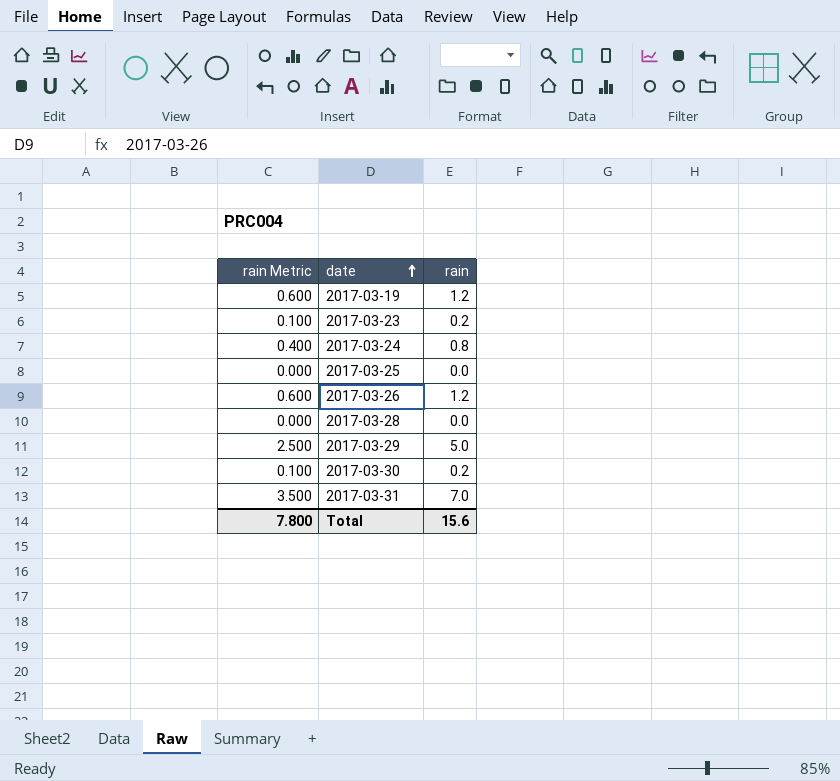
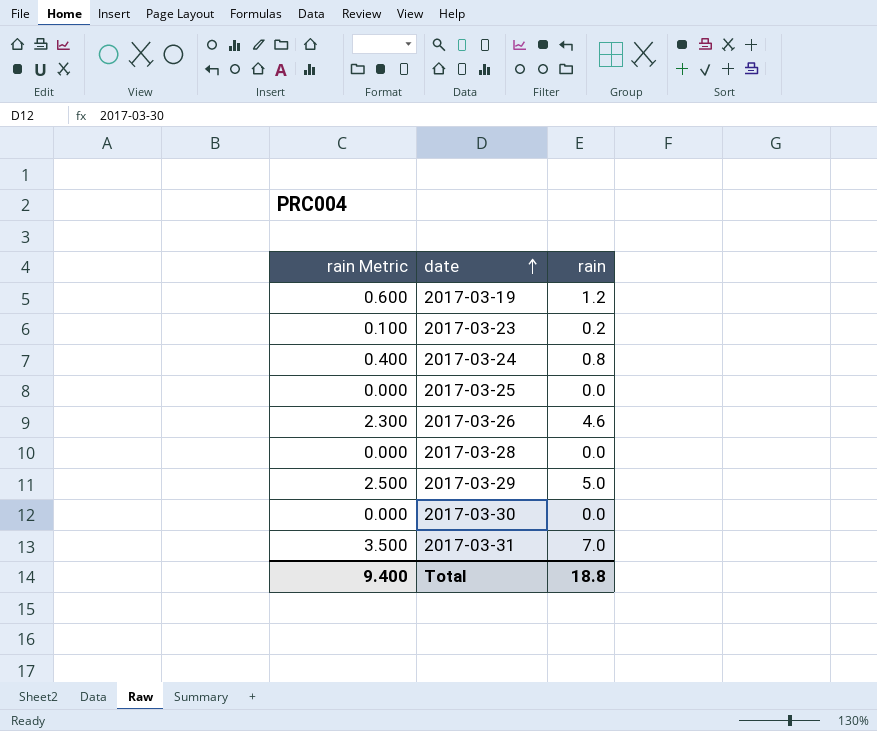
2017-03-26 | rain Metric: 0.600 -> 2.300
2017-03-26 | rain: 1.2 -> 4.6
2017-03-30 | rain Metric: 0.100 -> 0.000
2017-03-30 | rain: 0.2 -> 0.0
Total | rain Metric: 7.800 -> 9.400
Total | rain: 15.6 -> 18.8

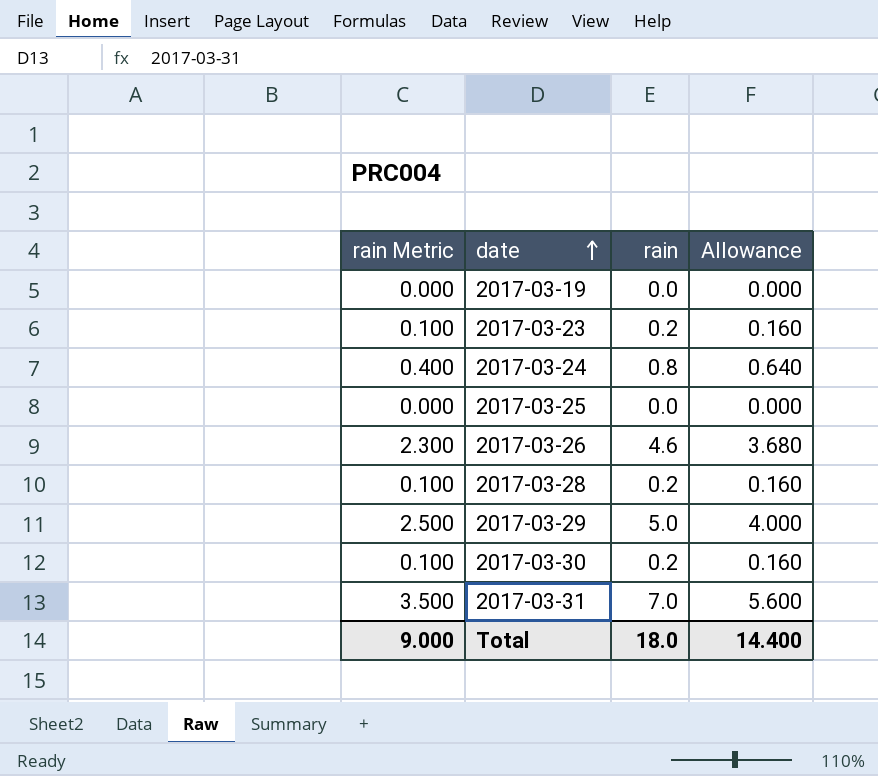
column Allowance | formula: none -> [rain] * 0.8
2017-03-19 | rain Metric: 0.600 -> 0.000
2017-03-19 | rain: 1.2 -> 0.0
2017-03-28 | rain Metric: 0.000 -> 0.100
2017-03-28 | rain: 0.0 -> 0.2
2017-03-30 | rain Metric: 0.000 -> 0.100
2017-03-30 | rain: 0.0 -> 0.2
Total | rain Metric: 9.400 -> 9.000
Total | rain: 18.8 -> 18.0

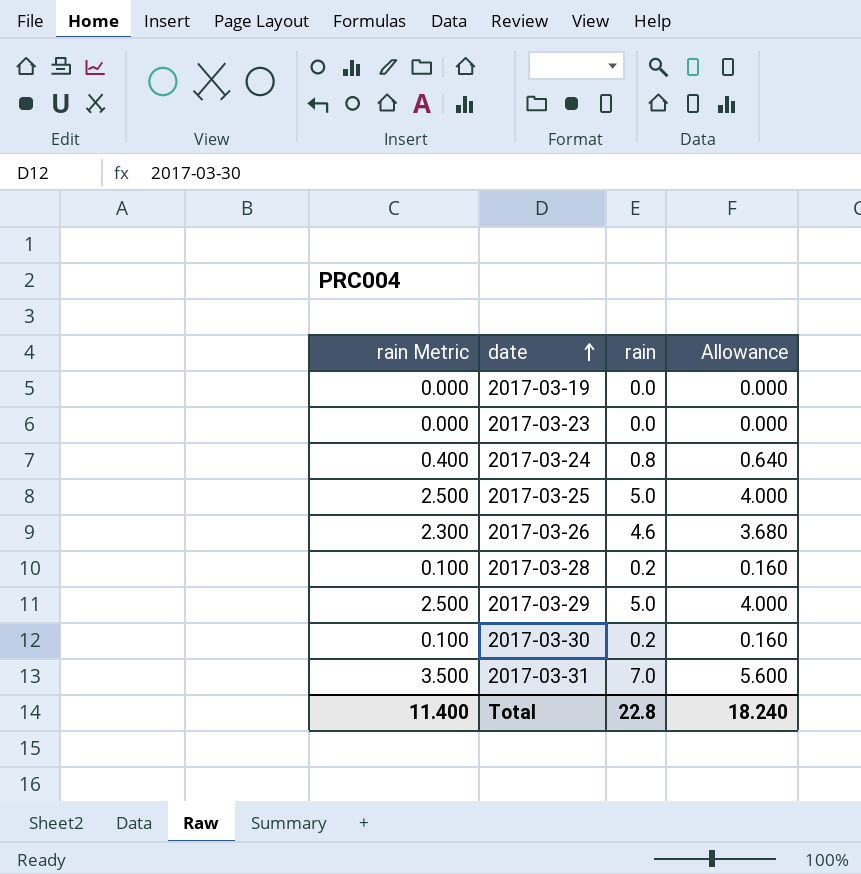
2017-03-23 | rain Metric: 0.100 -> 0.000
2017-03-23 | rain: 0.2 -> 0.0
2017-03-23 | Allowance: 0.160 -> 0.000
2017-03-25 | rain Metric: 0.000 -> 2.500
2017-03-25 | rain: 0.0 -> 5.0
2017-03-25 | Allowance: 0.000 -> 4.000
Total | rain Metric: 9.000 -> 11.400
Total | rain: 18.0 -> 22.8
Total | Allowance: 14.400 -> 18.240

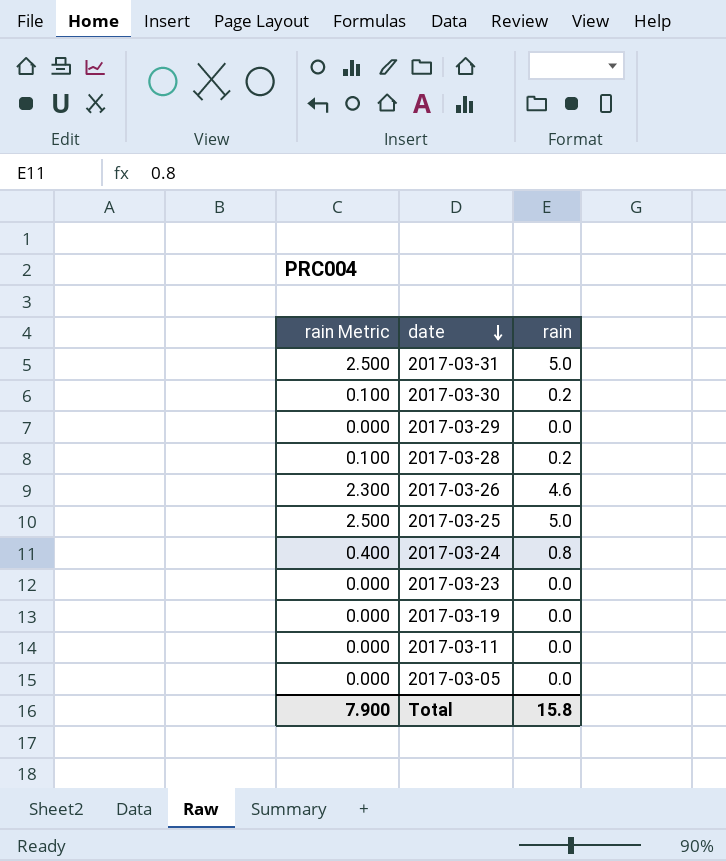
row order: date ascending -> date descending
column Allowance | formula: [rain] * 0.8 -> none
2017-03-31 | rain Metric: 3.500 -> 2.500
2017-03-31 | rain: 7.0 -> 5.0
2017-03-29 | rain Metric: 2.500 -> 0.000
2017-03-29 | rain: 5.0 -> 0.0
row 2017-03-11: none -> 0.000 | 0.0
row 2017-03-05: none -> 0.000 | 0.0
Total | rain Metric: 11.400 -> 7.900
Total | rain: 22.8 -> 15.8

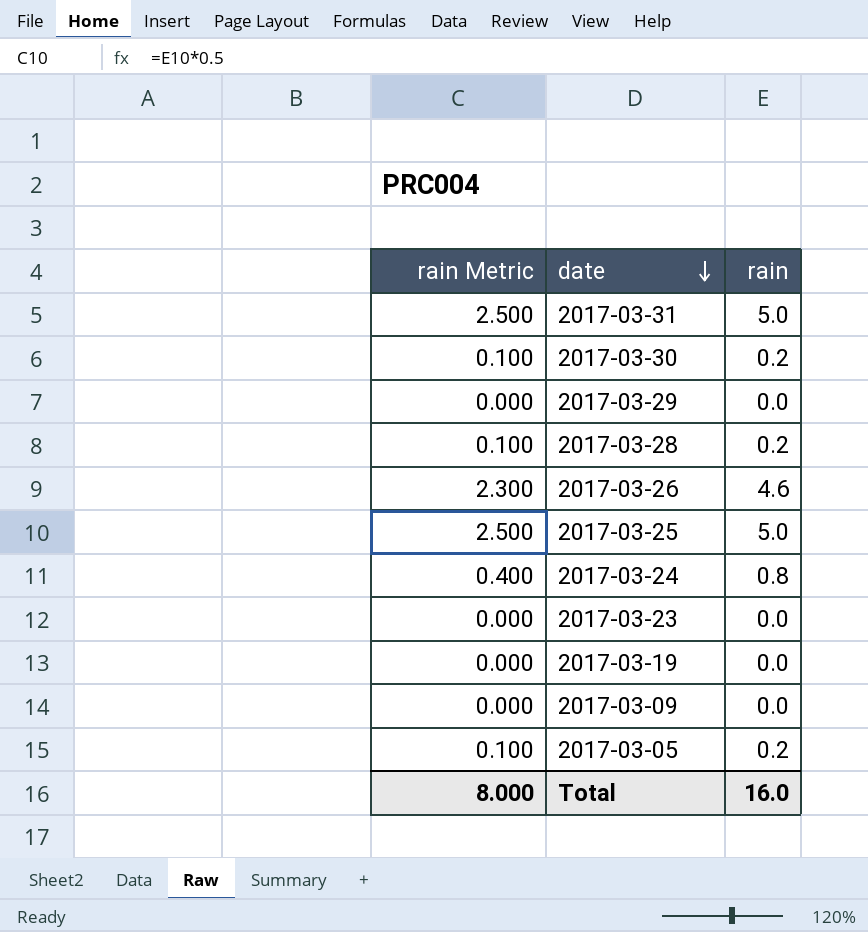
row 2017-03-11: 0.000 | 0.0 -> none
row 2017-03-09: none -> 0.000 | 0.0
2017-03-05 | rain Metric: 0.000 -> 0.100
2017-03-05 | rain: 0.0 -> 0.2
Total | rain Metric: 7.900 -> 8.000
Total | rain: 15.8 -> 16.0

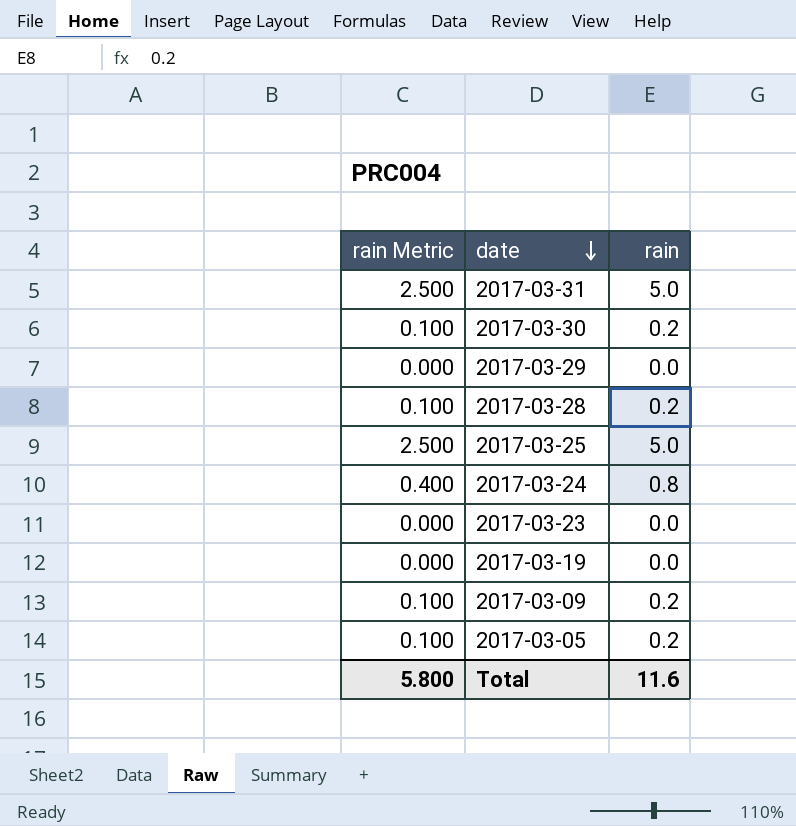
row 2017-03-26: 2.300 | 4.6 -> none
2017-03-09 | rain Metric: 0.000 -> 0.100
2017-03-09 | rain: 0.0 -> 0.2
Total | rain Metric: 8.000 -> 5.800
Total | rain: 16.0 -> 11.6

